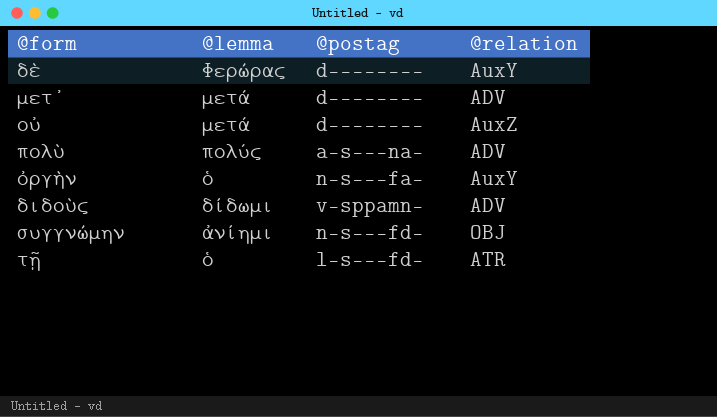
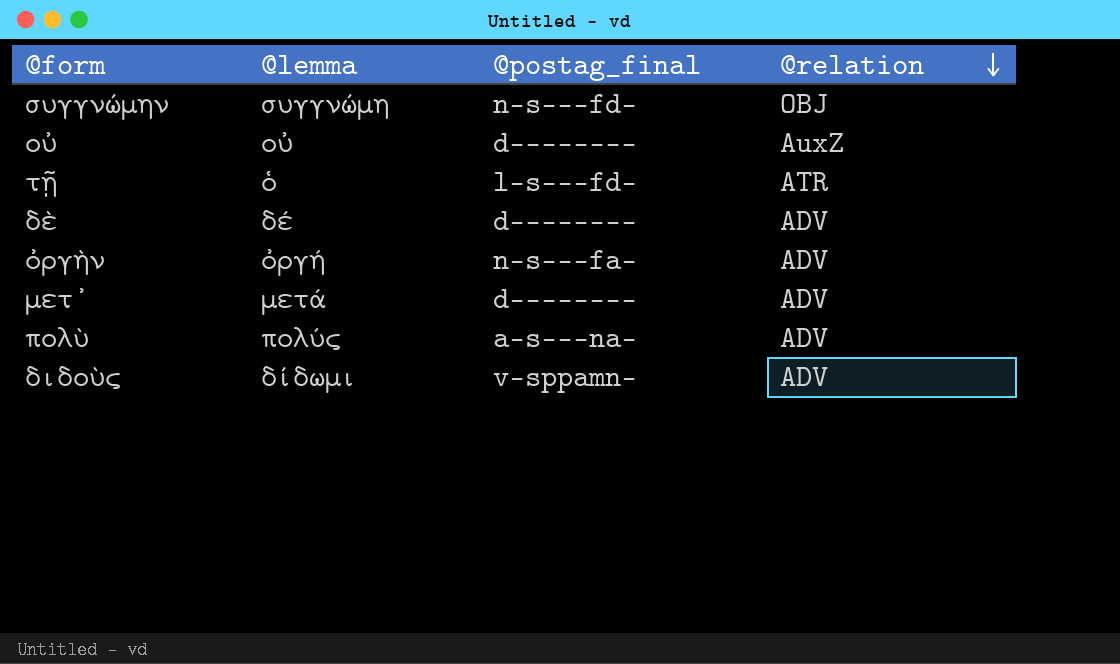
row order: none -> @relation descending
column name: @postag -> @postag_final
συγγνώμην | @lemma: ἀνίημι -> συγγνώμη
οὐ | @lemma: μετά -> οὐ
δὲ | @lemma: Φερώρας -> δέ
δὲ | @relation: AuxY -> ADV
ὀργὴν | @lemma: ὁ -> ὀργή
ὀργὴν | @relation: AuxY -> ADV

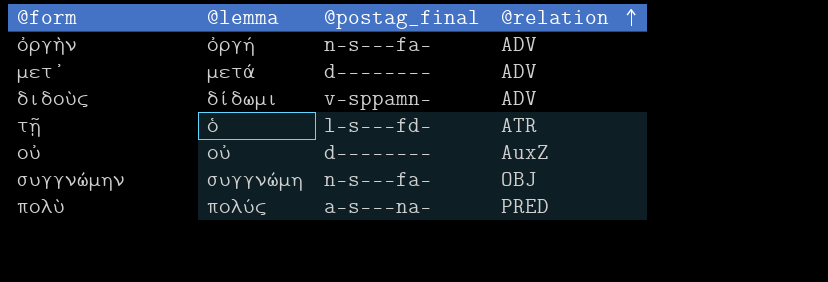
row order: @relation descending -> @relation ascending
row δὲ: δέ | d-------- | ADV -> none
συγγνώμην | @postag_final: n-s---fd- -> n-s---fa-
πολὺ | @relation: ADV -> PRED

